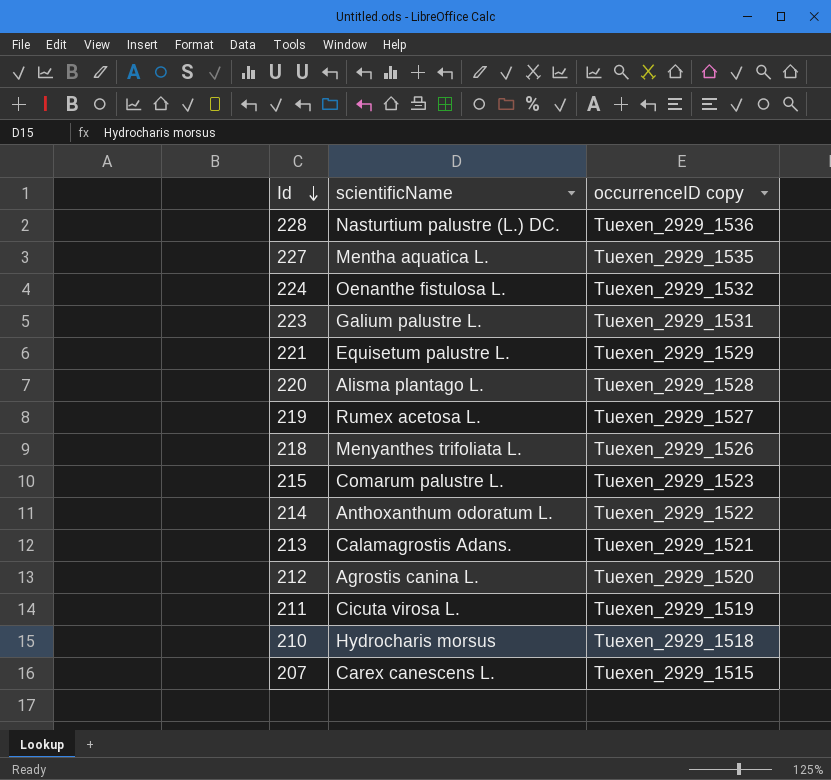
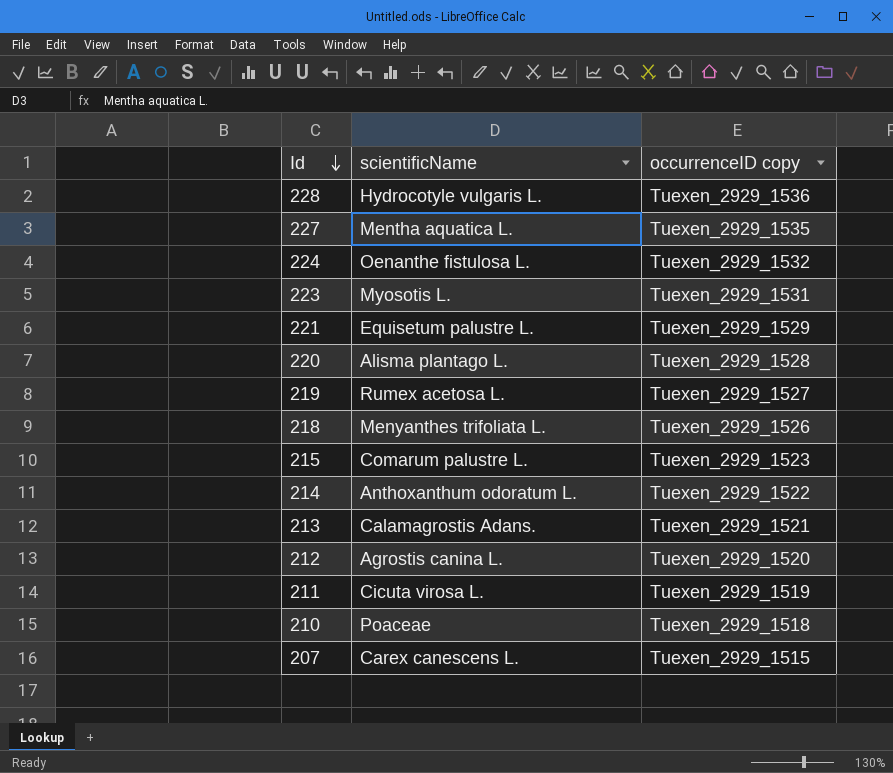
228 | scientificName: Nasturtium palustre (L.) DC. -> Hydrocotyle vulgaris L.
223 | scientificName: Galium palustre L. -> Myosotis L.
210 | scientificName: Hydrocharis morsus -> Poaceae

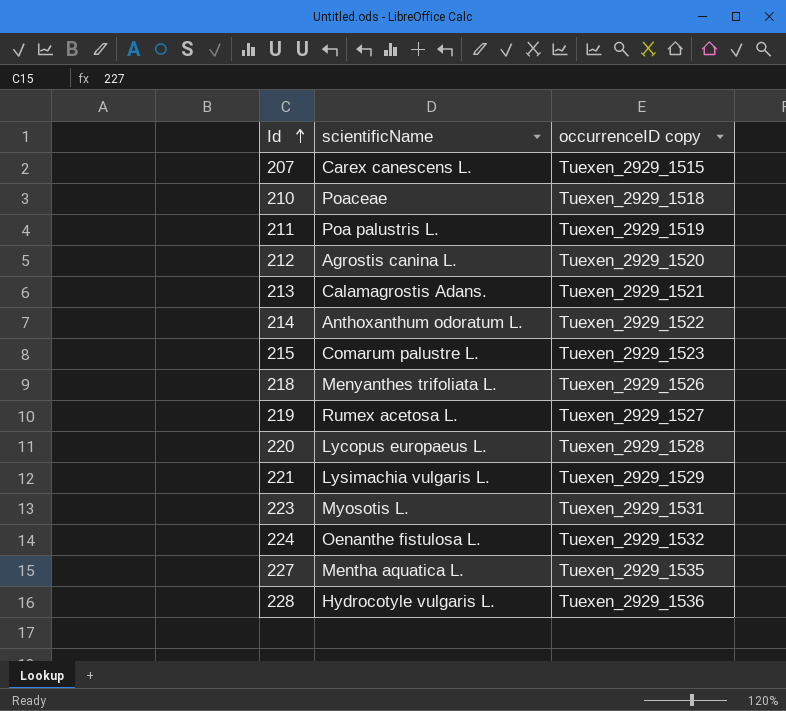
row order: Id descending -> Id ascending
211 | scientificName: Cicuta virosa L. -> Poa palustris L.
220 | scientificName: Alisma plantago L. -> Lycopus europaeus L.
221 | scientificName: Equisetum palustre L. -> Lysimachia vulgaris L.

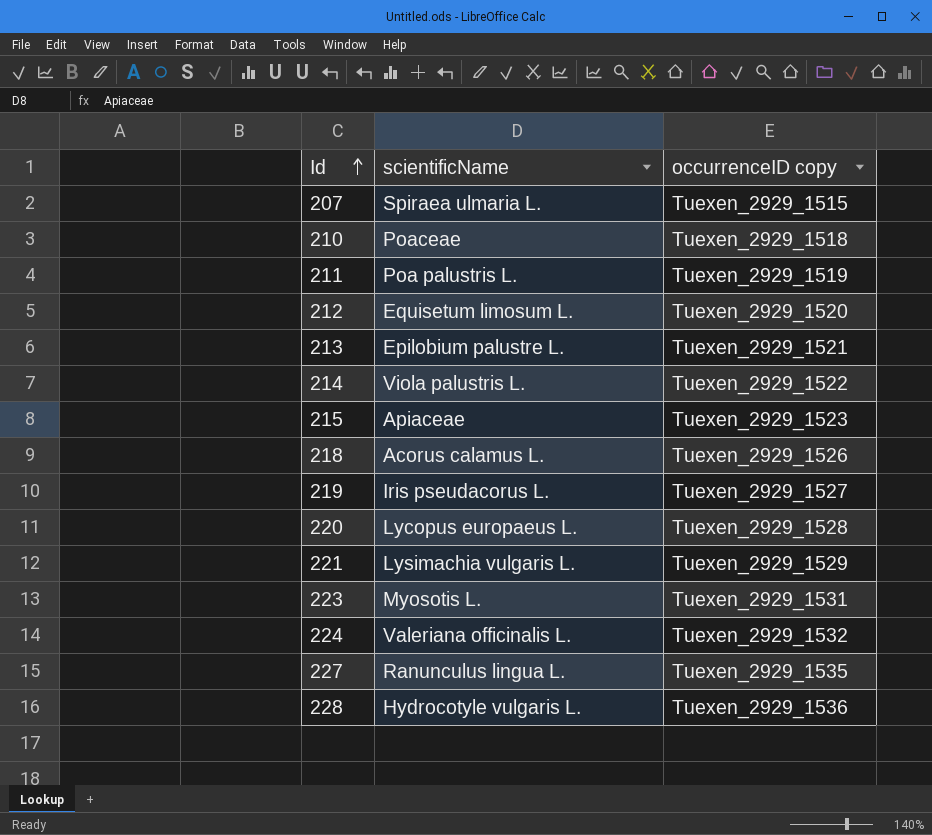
207 | scientificName: Carex canescens L. -> Spiraea ulmaria L.
212 | scientificName: Agrostis canina L. -> Equisetum limosum L.
213 | scientificName: Calamagrostis Adans. -> Epilobium palustre L.
214 | scientificName: Anthoxanthum odoratum L. -> Viola palustris L.
215 | scientificName: Comarum palustre L. -> Apiaceae
218 | scientificName: Menyanthes trifoliata L. -> Acorus calamus L.
219 | scientificName: Rumex acetosa L. -> Iris pseudacorus L.
224 | scientificName: Oenanthe fistulosa L. -> Valeriana officinalis L.
227 | scientificName: Mentha aquatica L. -> Ranunculus lingua L.

